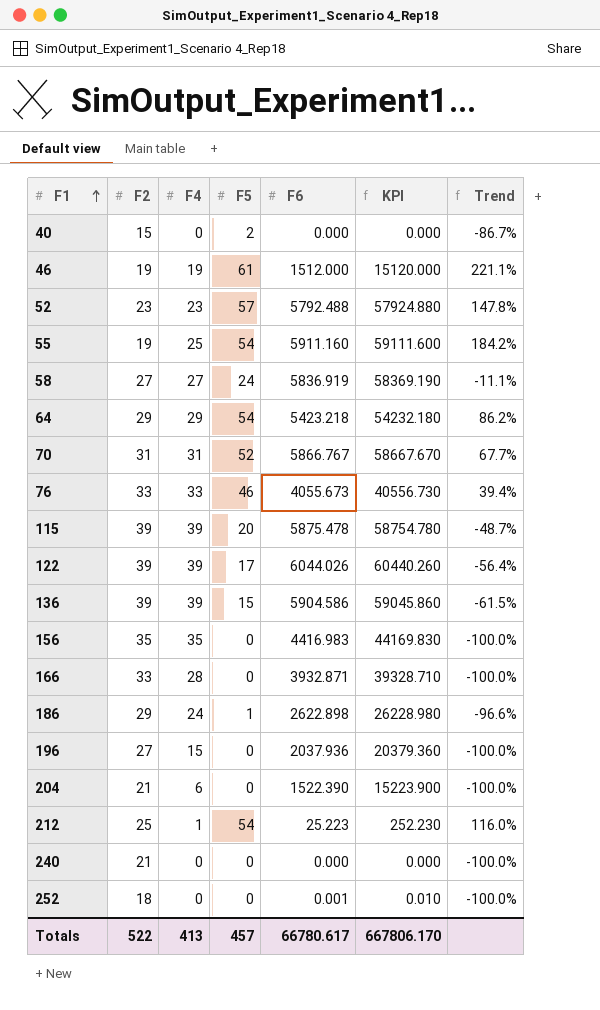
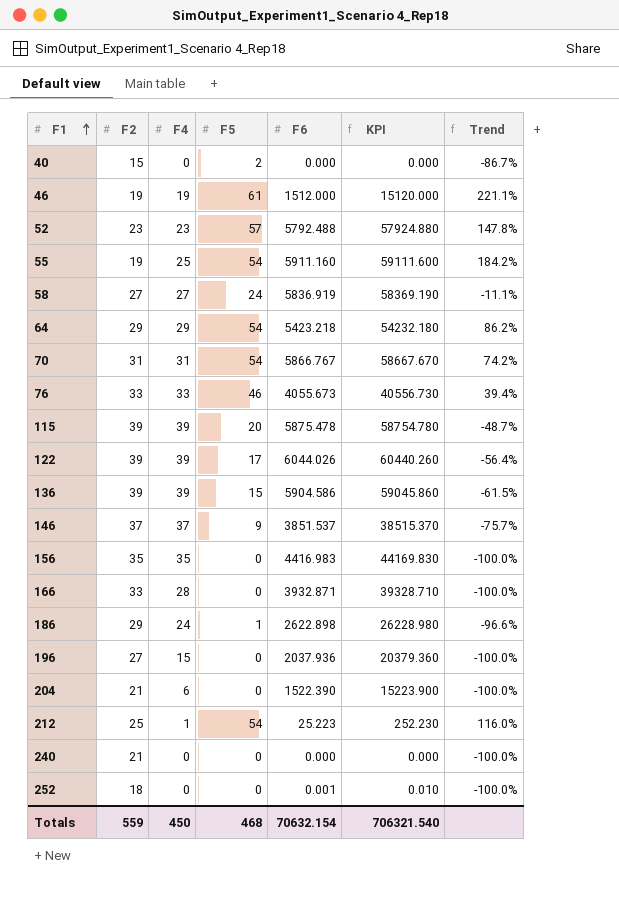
70 | F5: 52 -> 54
70 | Trend: 67.7% -> 74.2%
row 146: none -> 37 | 37 | 9 | 3851.537 | 38515.370 | -75.7%
Totals | F2: 522 -> 559
Totals | F4: 413 -> 450
Totals | F5: 457 -> 468
Totals | F6: 66780.617 -> 70632.154
Totals | KPI: 667806.170 -> 706321.540

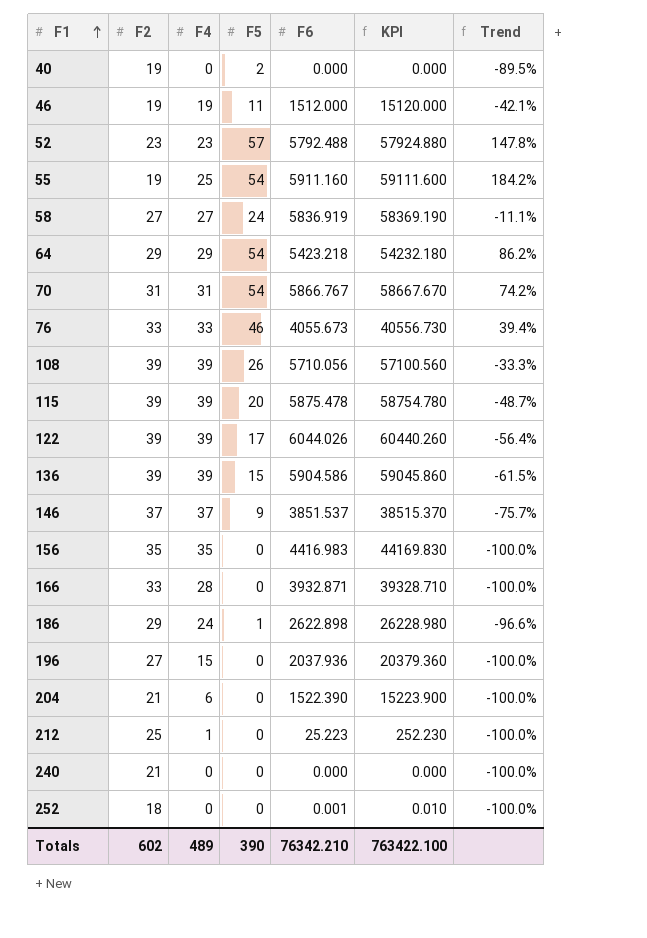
40 | F2: 15 -> 19
40 | Trend: -86.7% -> -89.5%
46 | F5: 61 -> 11
46 | Trend: 221.1% -> -42.1%
row 108: none -> 39 | 39 | 26 | 5710.056 | 57100.560 | -33.3%
212 | F5: 54 -> 0
212 | Trend: 116.0% -> -100.0%
Totals | F2: 559 -> 602
Totals | F4: 450 -> 489
Totals | F5: 468 -> 390
Totals | F6: 70632.154 -> 76342.210
Totals | KPI: 706321.540 -> 763422.100

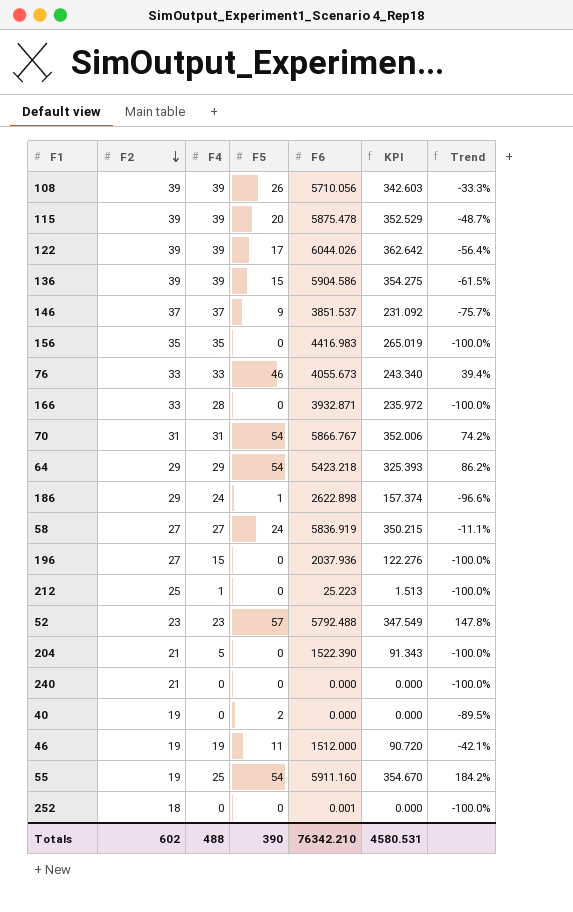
row order: F1 ascending -> F2 descending
column KPI | formula: [F6] * 10 -> [F6] * 0.06
204 | F4: 6 -> 5
Totals | F4: 489 -> 488
Totals | KPI: 763422.100 -> 4580.531

